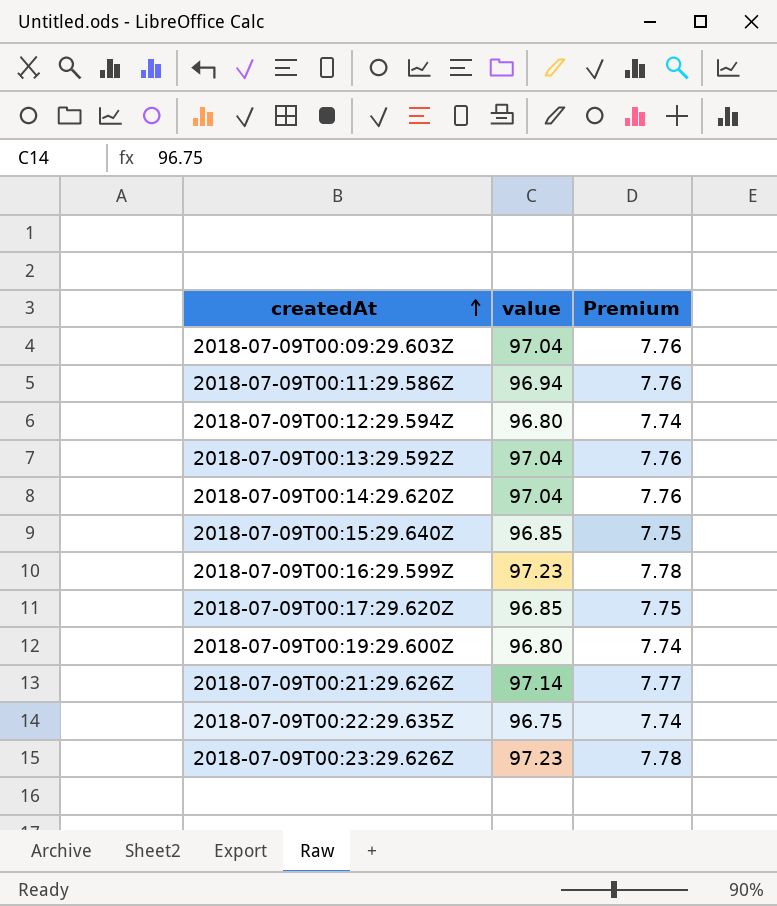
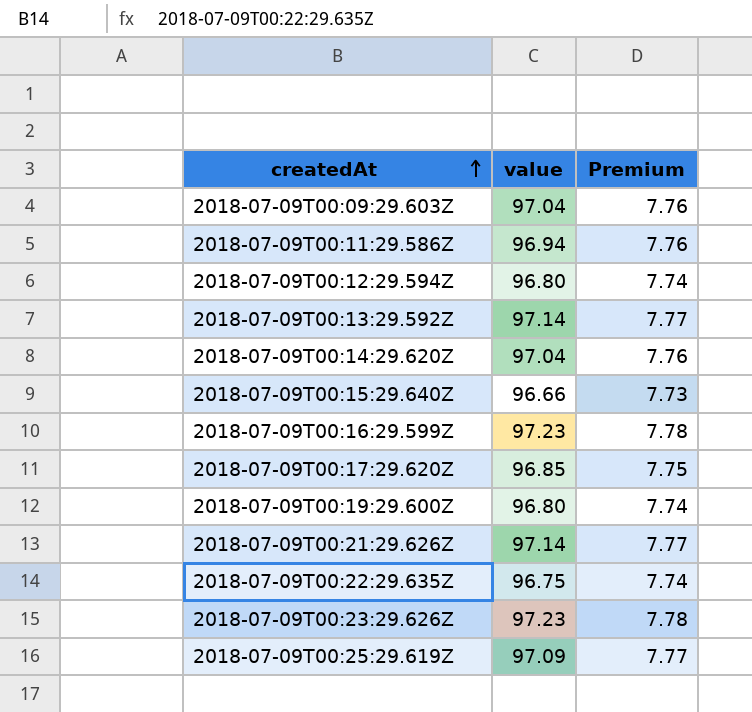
2018-07-09T00:13:29.592Z | value: 97.04 -> 97.14
2018-07-09T00:13:29.592Z | Premium: 7.76 -> 7.77
2018-07-09T00:15:29.640Z | value: 96.85 -> 96.66
2018-07-09T00:15:29.640Z | Premium: 7.75 -> 7.73
row 2018-07-09T00:25:29.619Z: none -> 97.09 | 7.77

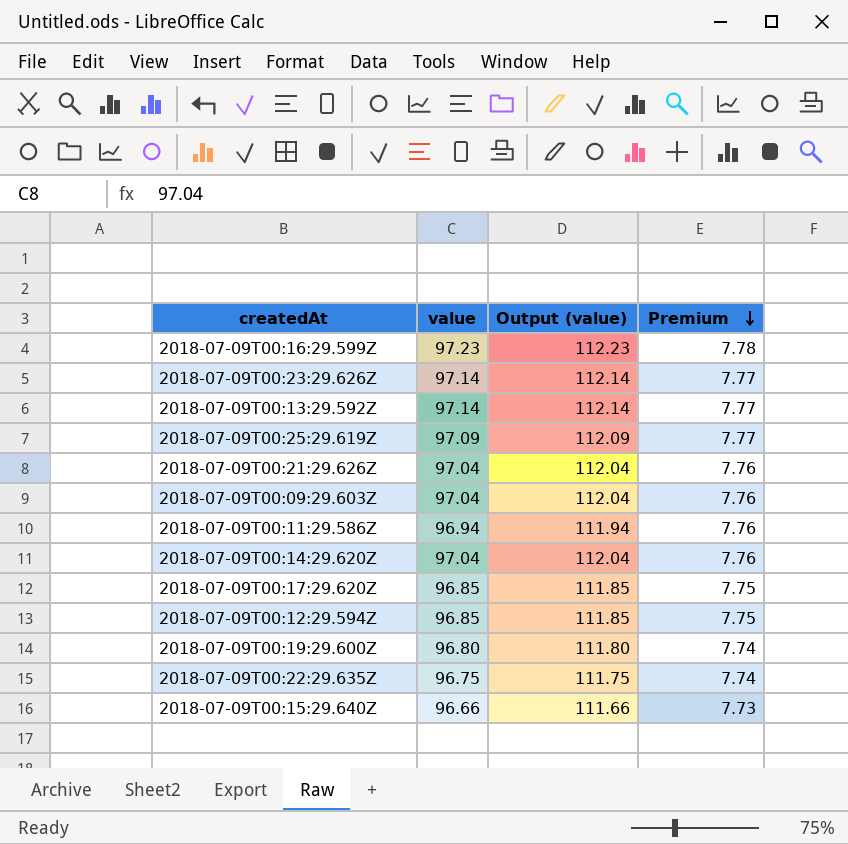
row order: createdAt ascending -> Premium descending
column Output (value) | formula: none -> [value] + 15
2018-07-09T00:23:29.626Z | value: 97.23 -> 97.14
2018-07-09T00:23:29.626Z | Premium: 7.78 -> 7.77
2018-07-09T00:21:29.626Z | value: 97.14 -> 97.04
2018-07-09T00:21:29.626Z | Premium: 7.77 -> 7.76
2018-07-09T00:12:29.594Z | value: 96.80 -> 96.85
2018-07-09T00:12:29.594Z | Premium: 7.74 -> 7.75

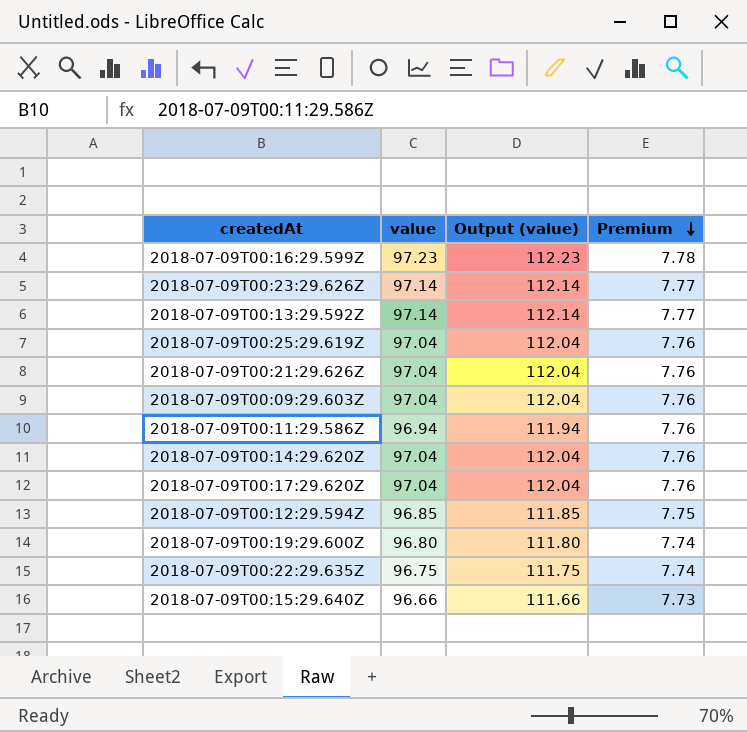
2018-07-09T00:25:29.619Z | value: 97.09 -> 97.04
2018-07-09T00:25:29.619Z | Output (value): 112.09 -> 112.04
2018-07-09T00:25:29.619Z | Premium: 7.77 -> 7.76
2018-07-09T00:17:29.620Z | value: 96.85 -> 97.04
2018-07-09T00:17:29.620Z | Output (value): 111.85 -> 112.04
2018-07-09T00:17:29.620Z | Premium: 7.75 -> 7.76

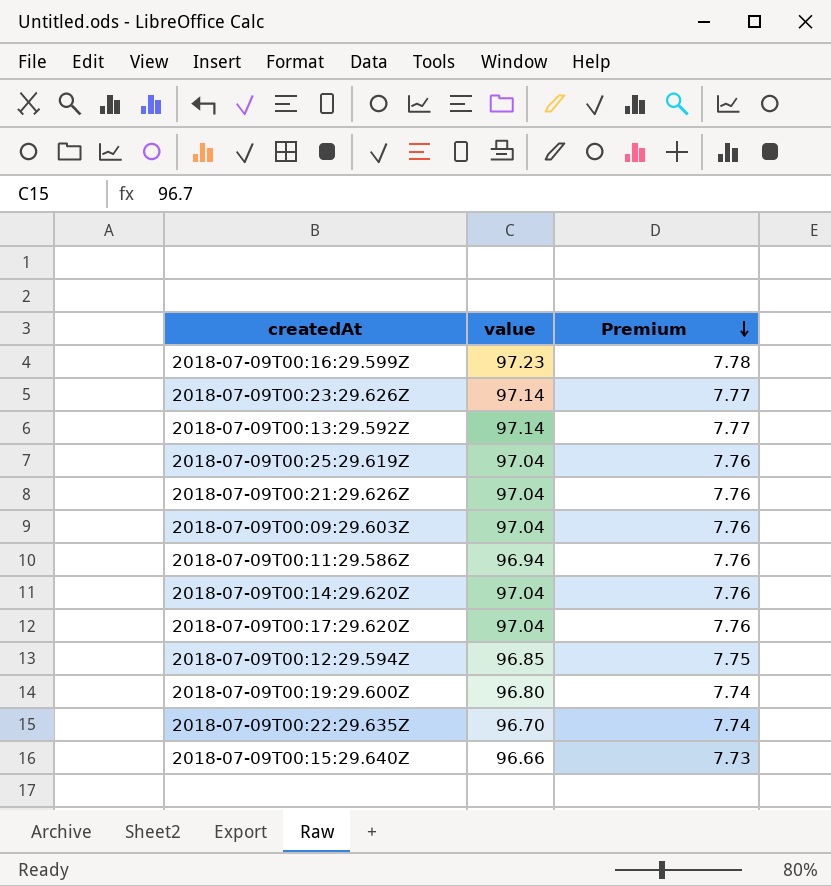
column Output (value) | formula: [value] + 15 -> none
2018-07-09T00:22:29.635Z | value: 96.75 -> 96.70

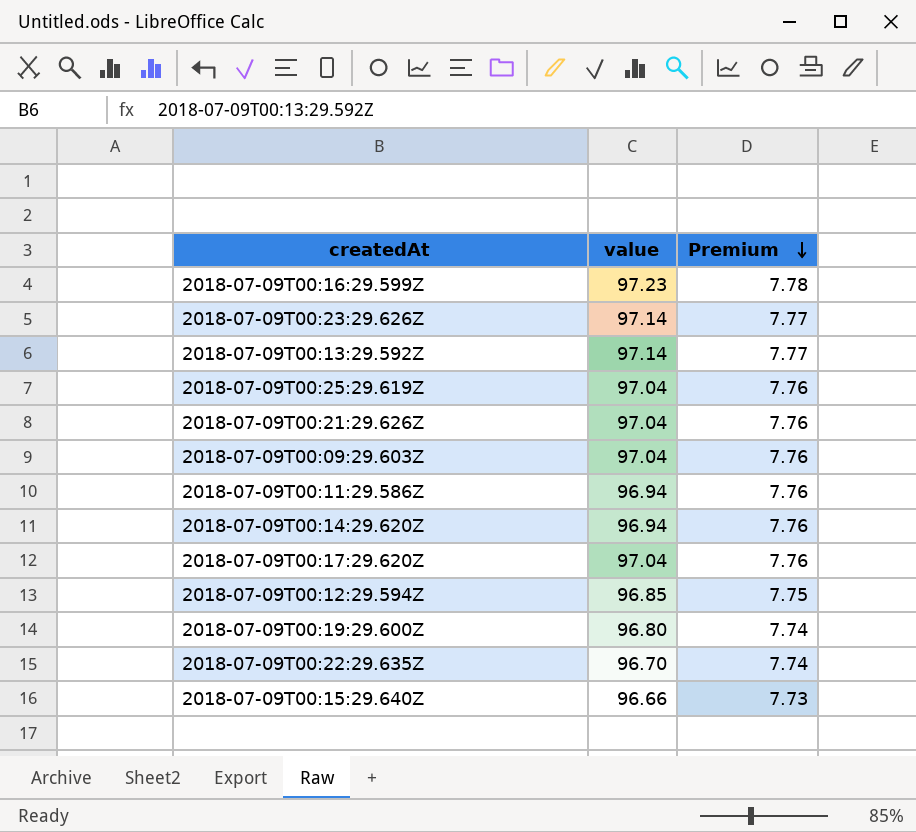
2018-07-09T00:14:29.620Z | value: 97.04 -> 96.94

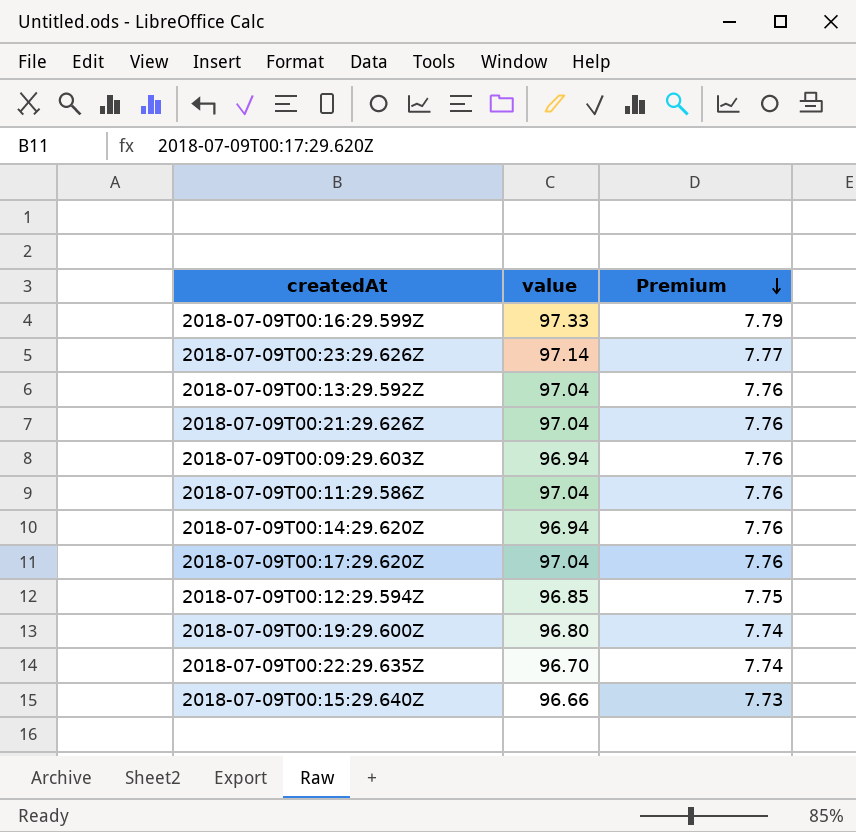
row 2018-07-09T00:25:29.619Z: 97.04 | 7.76 -> none
2018-07-09T00:16:29.599Z | value: 97.23 -> 97.33
2018-07-09T00:16:29.599Z | Premium: 7.78 -> 7.79
2018-07-09T00:13:29.592Z | value: 97.14 -> 97.04
2018-07-09T00:13:29.592Z | Premium: 7.77 -> 7.76
2018-07-09T00:09:29.603Z | value: 97.04 -> 96.94
2018-07-09T00:11:29.586Z | value: 96.94 -> 97.04

